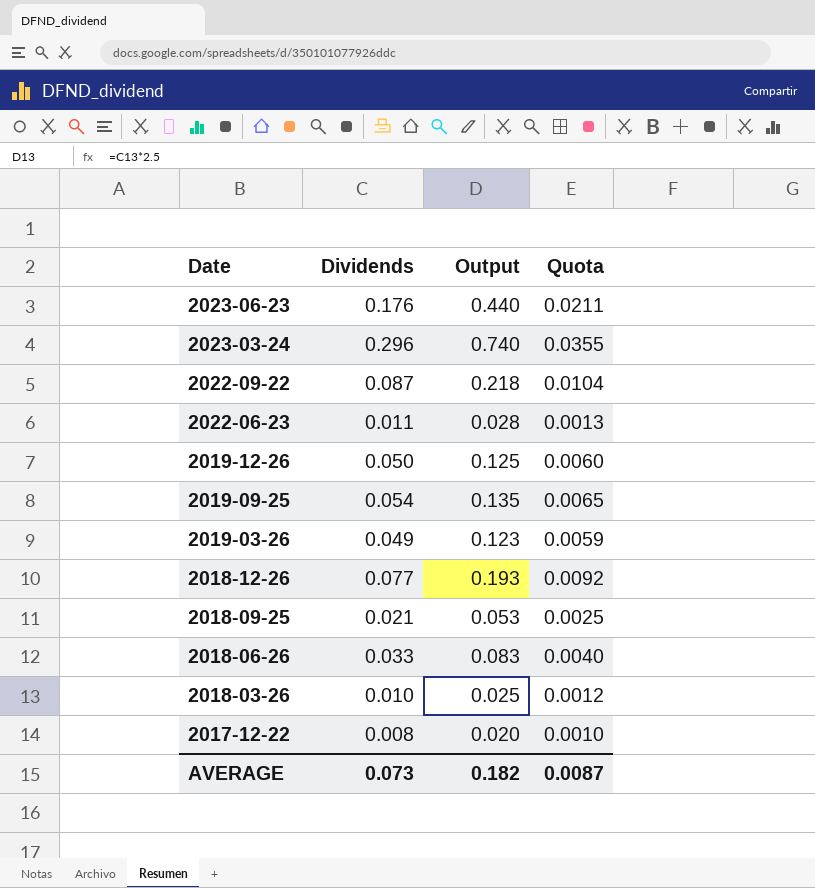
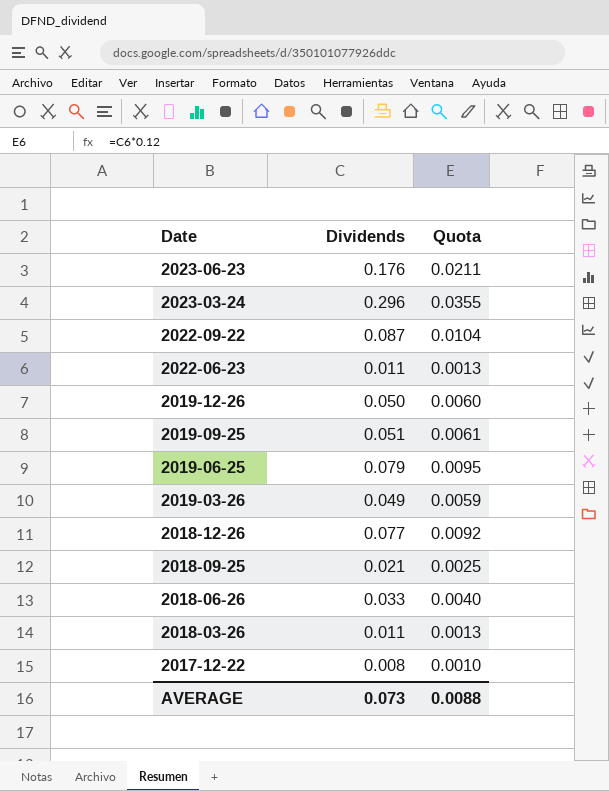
column Output | formula: [Dividends] * 2.5 -> none
2019-09-25 | Dividends: 0.054 -> 0.051
2019-09-25 | Quota: 0.0065 -> 0.0061
row 2019-06-25: none -> 0.079 | 0.0095
2018-03-26 | Dividends: 0.010 -> 0.011
2018-03-26 | Quota: 0.0012 -> 0.0013
AVERAGE | Quota: 0.0087 -> 0.0088

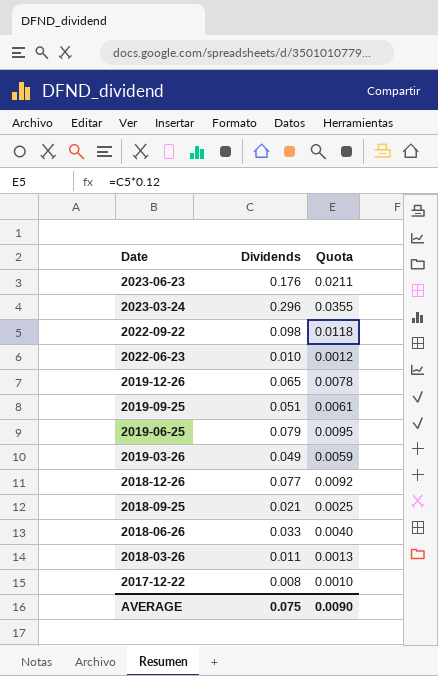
2022-09-22 | Dividends: 0.087 -> 0.098
2022-09-22 | Quota: 0.0104 -> 0.0118
2022-06-23 | Dividends: 0.011 -> 0.010
2022-06-23 | Quota: 0.0013 -> 0.0012
2019-12-26 | Dividends: 0.050 -> 0.065
2019-12-26 | Quota: 0.0060 -> 0.0078
AVERAGE | Dividends: 0.073 -> 0.075
AVERAGE | Quota: 0.0088 -> 0.0090

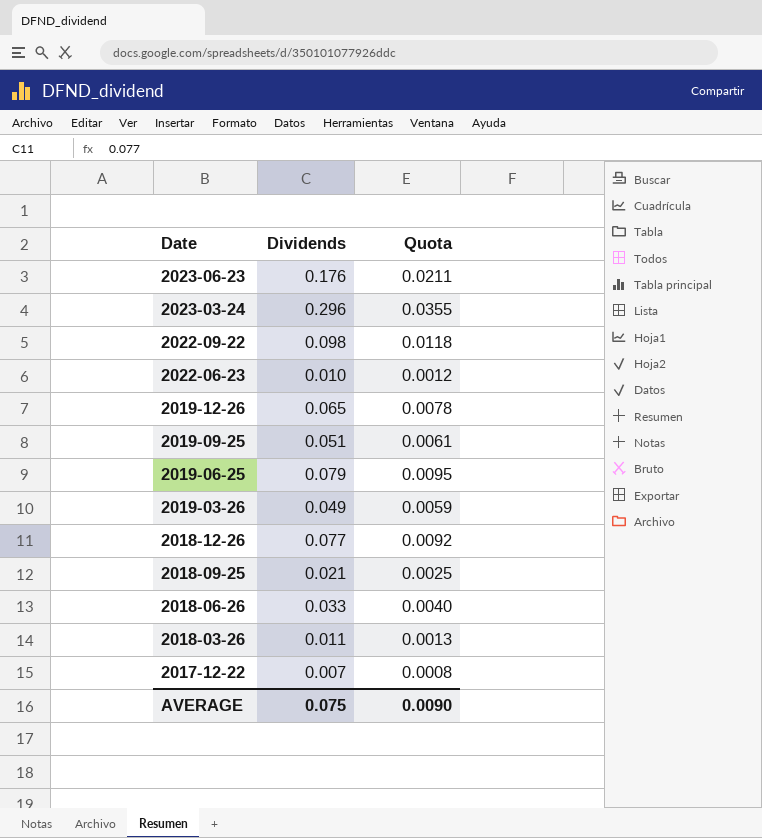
2017-12-22 | Dividends: 0.008 -> 0.007
2017-12-22 | Quota: 0.0010 -> 0.0008

